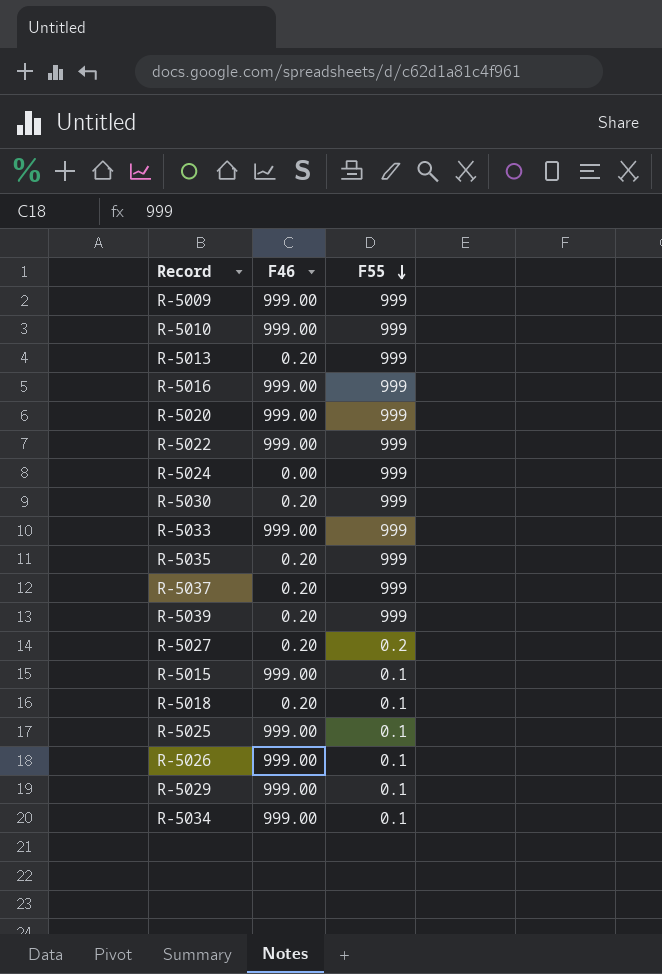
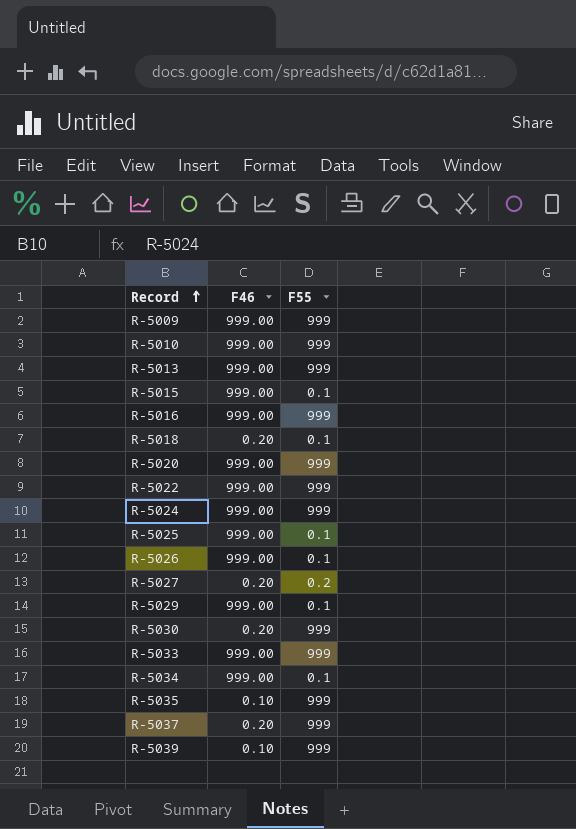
row order: F55 descending -> Record ascending
R-5013 | F46: 0.20 -> 999.00
R-5024 | F46: 0.00 -> 999.00
R-5035 | F46: 0.20 -> 0.10
R-5039 | F46: 0.20 -> 0.10

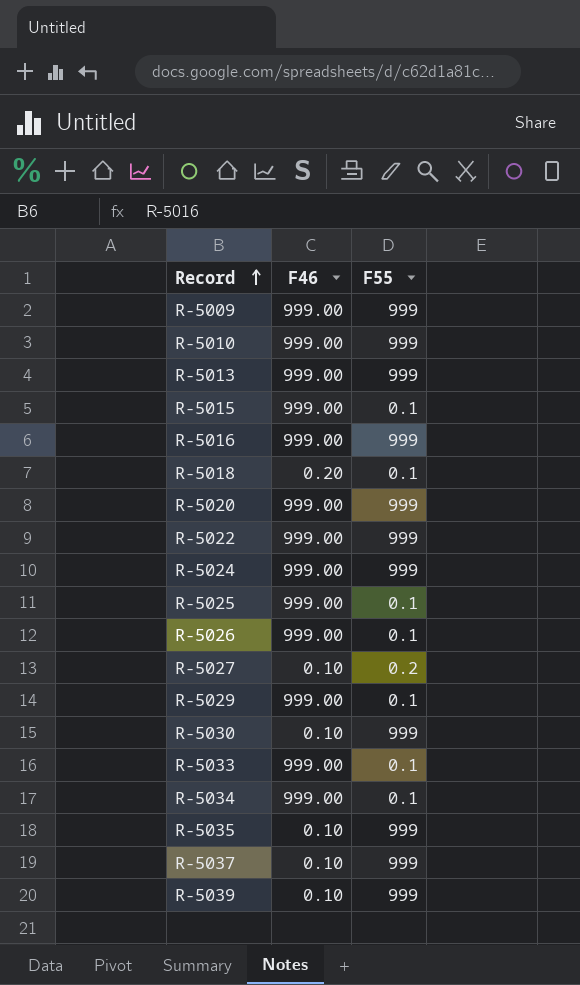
R-5027 | F46: 0.20 -> 0.10
R-5030 | F46: 0.20 -> 0.10
R-5033 | F55: 999 -> 0.1
R-5037 | F46: 0.20 -> 0.10

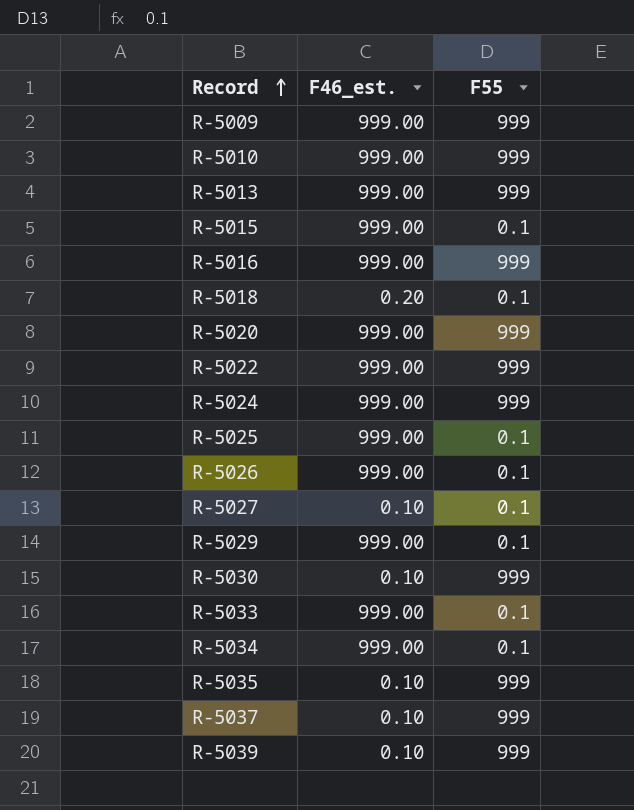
column name: F46 -> F46_est.
R-5027 | F55: 0.2 -> 0.1

